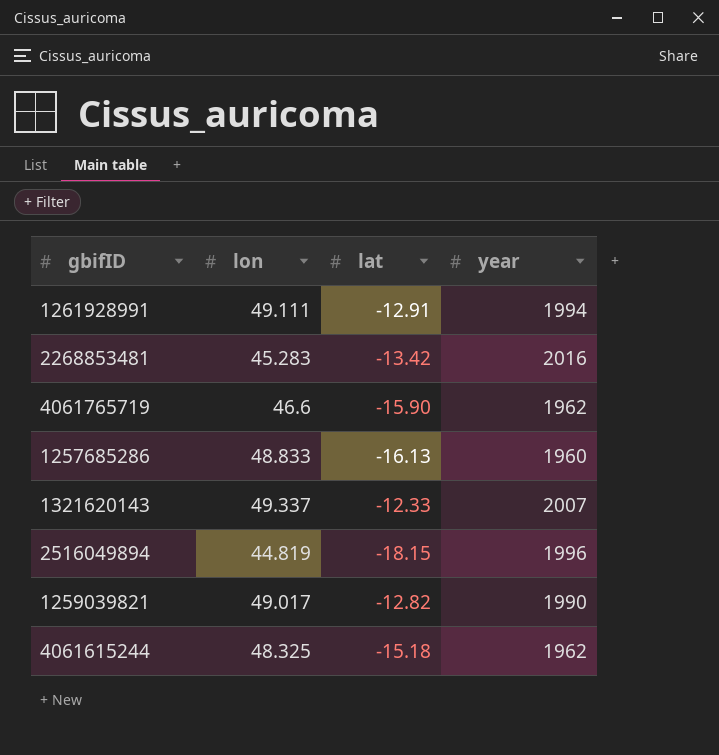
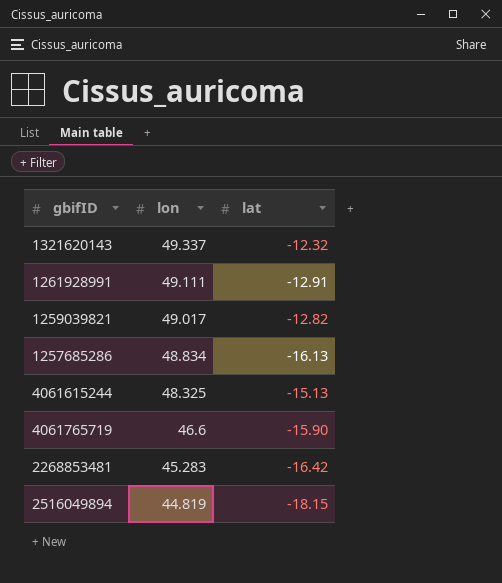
row order: none -> lon descending
column year | position: 4 -> none
1321620143 | lat: -12.33 -> -12.32
1257685286 | lon: 48.833 -> 48.834
4061615244 | lat: -15.18 -> -15.13
2268853481 | lat: -13.42 -> -16.42

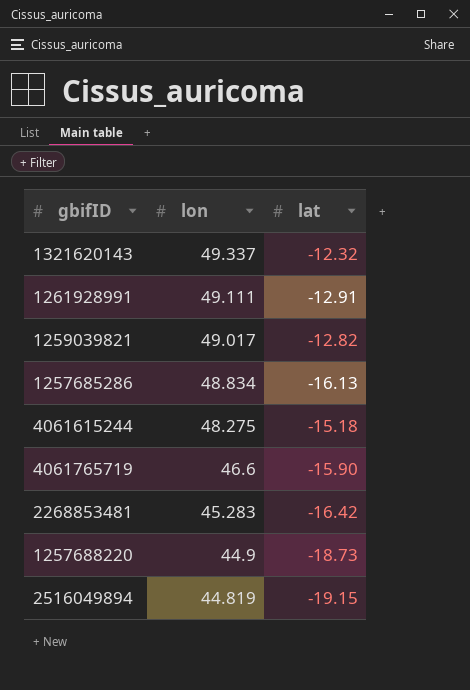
4061615244 | lon: 48.325 -> 48.275
4061615244 | lat: -15.13 -> -15.18
row 1257688220: none -> 44.9 | -18.73
2516049894 | lat: -18.15 -> -19.15

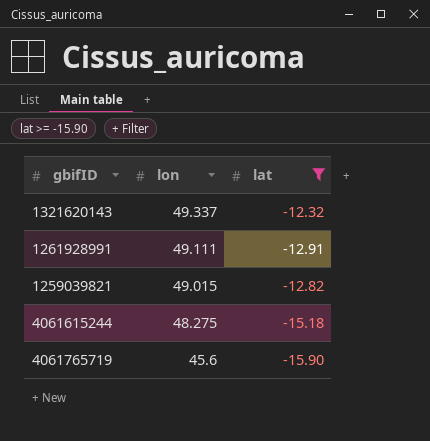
filter: none -> lat >= -15.90
1259039821 | lon: 49.017 -> 49.015
4061765719 | lon: 46.6 -> 45.6

